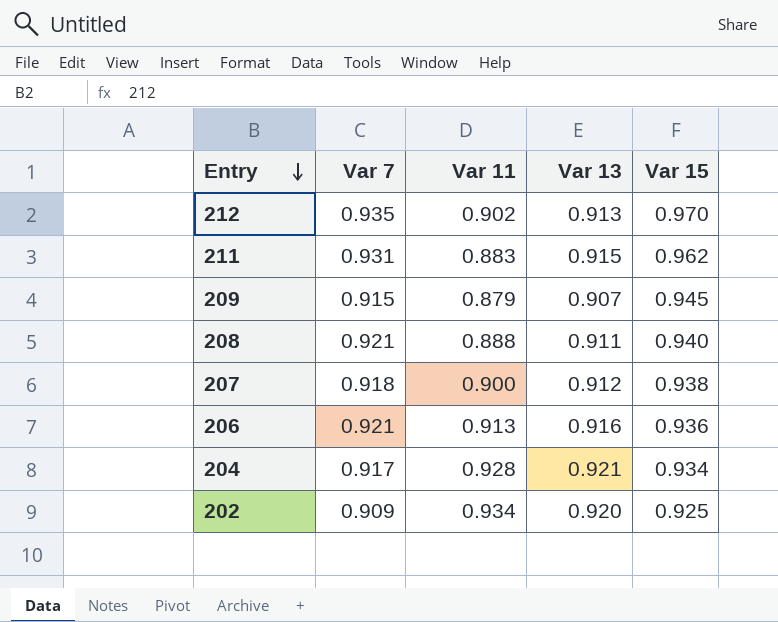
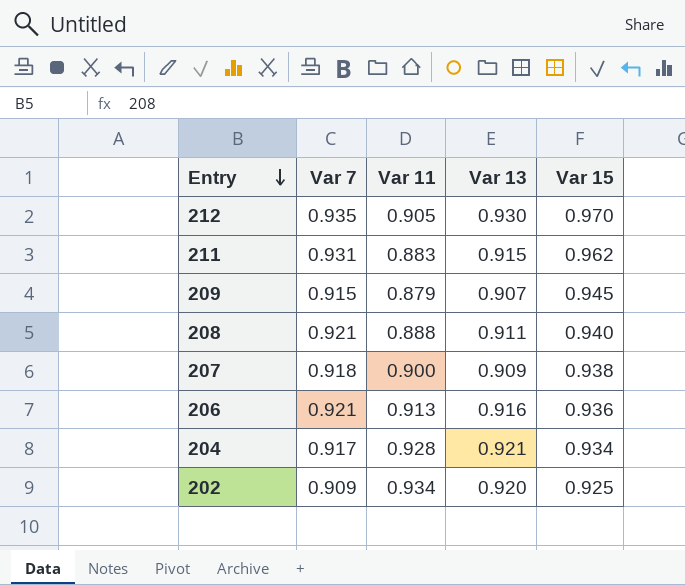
212 | Var 11: 0.902 -> 0.905
212 | Var 13: 0.913 -> 0.930
207 | Var 13: 0.912 -> 0.909

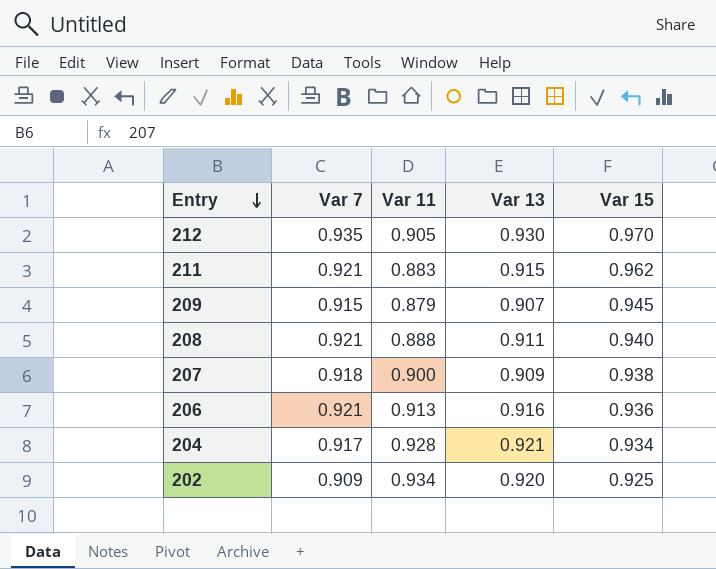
211 | Var 7: 0.931 -> 0.921

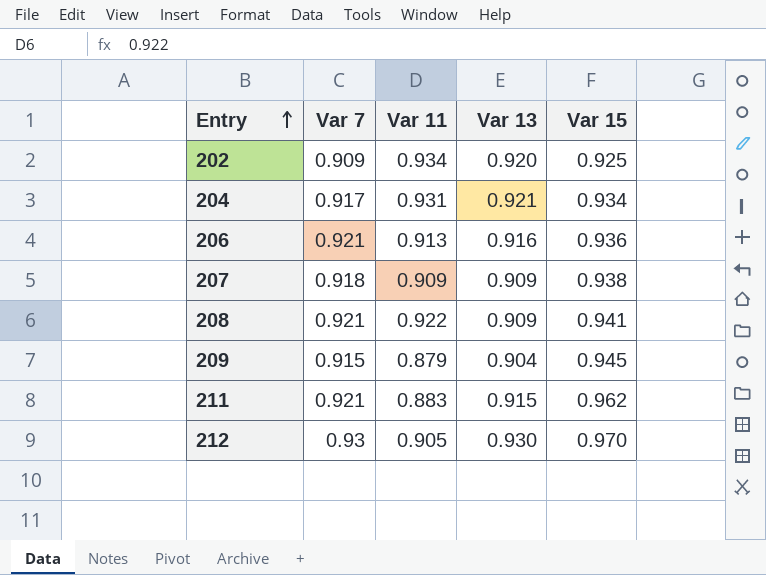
row order: Entry descending -> Entry ascending
204 | Var 11: 0.928 -> 0.931
207 | Var 11: 0.900 -> 0.909
208 | Var 11: 0.888 -> 0.922
208 | Var 13: 0.911 -> 0.909
208 | Var 15: 0.940 -> 0.941
209 | Var 13: 0.907 -> 0.904
212 | Var 7: 0.935 -> 0.93

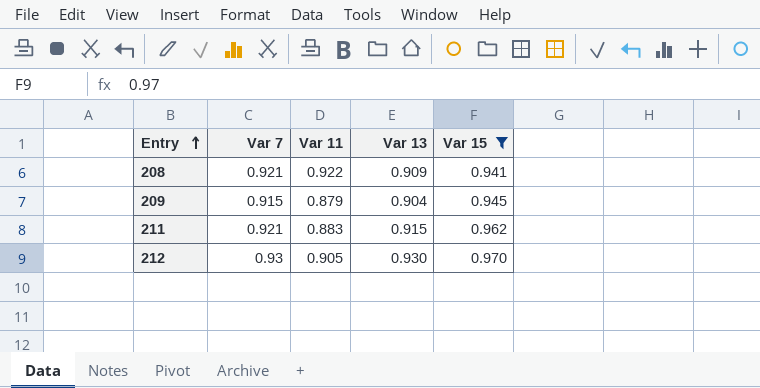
filter: none -> Var 15 >= 0.941

